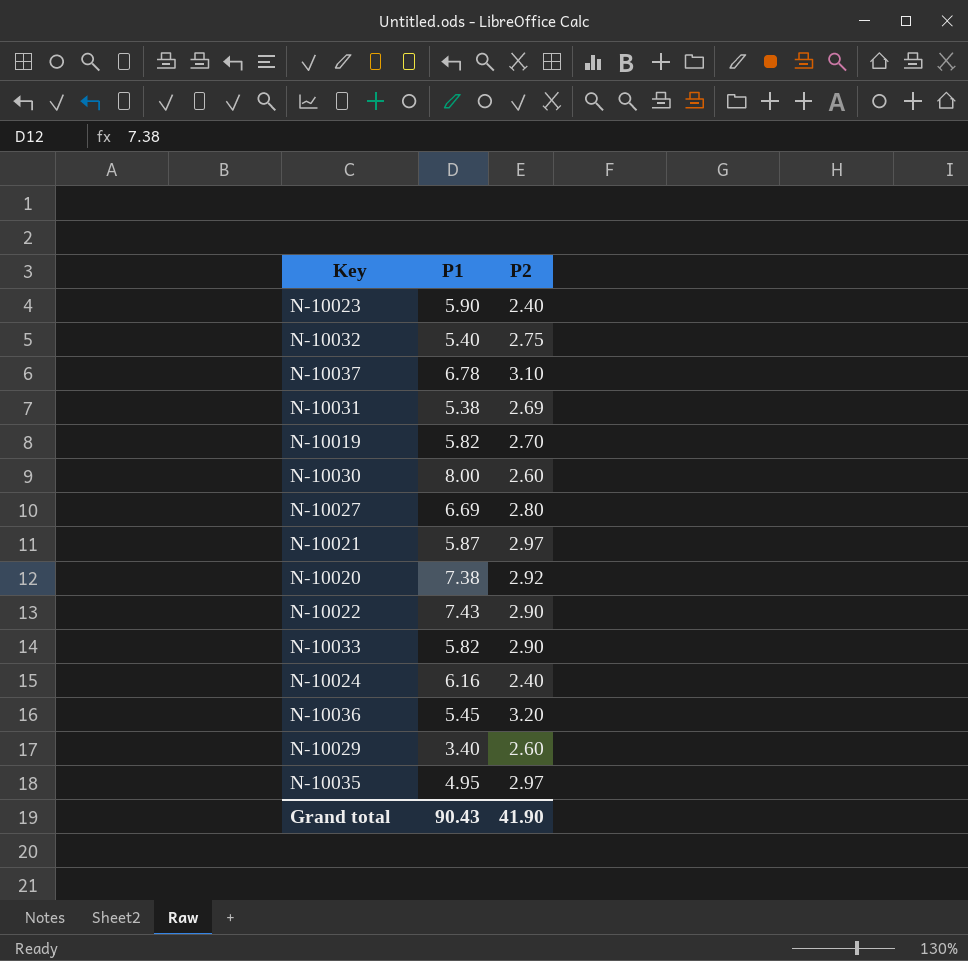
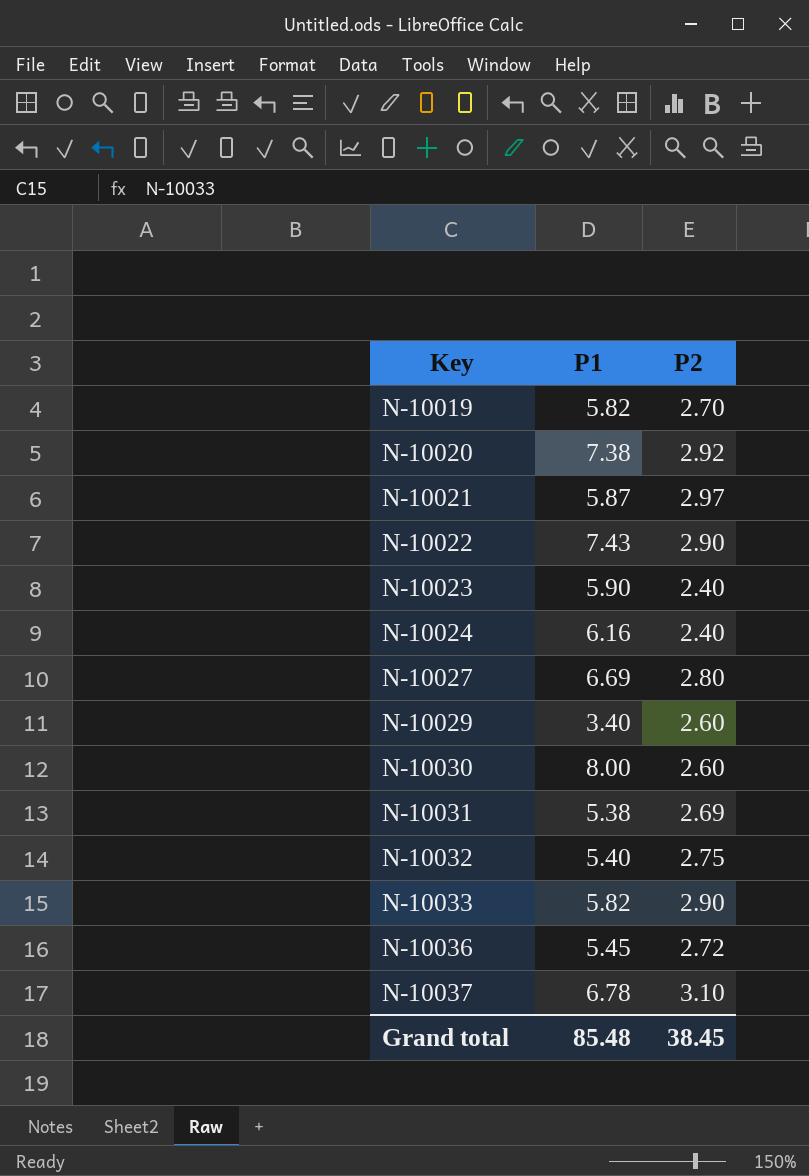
row order: none -> Key ascending
row N-10035: 4.95 | 2.97 -> none
N-10036 | P2: 3.20 -> 2.72
Grand total | P1: 90.43 -> 85.48
Grand total | P2: 41.90 -> 38.45

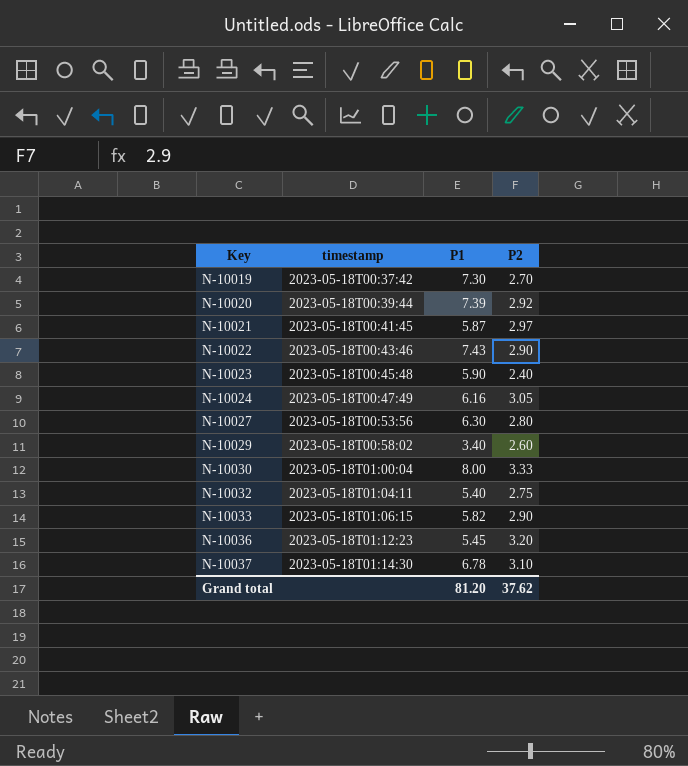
column timestamp | position: none -> 2
row N-10031: 5.38 | 2.69 -> none
N-10019 | P1: 5.82 -> 7.30
N-10020 | P1: 7.38 -> 7.39
N-10024 | P2: 2.40 -> 3.05
N-10027 | P1: 6.69 -> 6.30
N-10030 | P2: 2.60 -> 3.33
N-10036 | P2: 2.72 -> 3.20
Grand total | P1: 85.48 -> 81.20
Grand total | P2: 38.45 -> 37.62

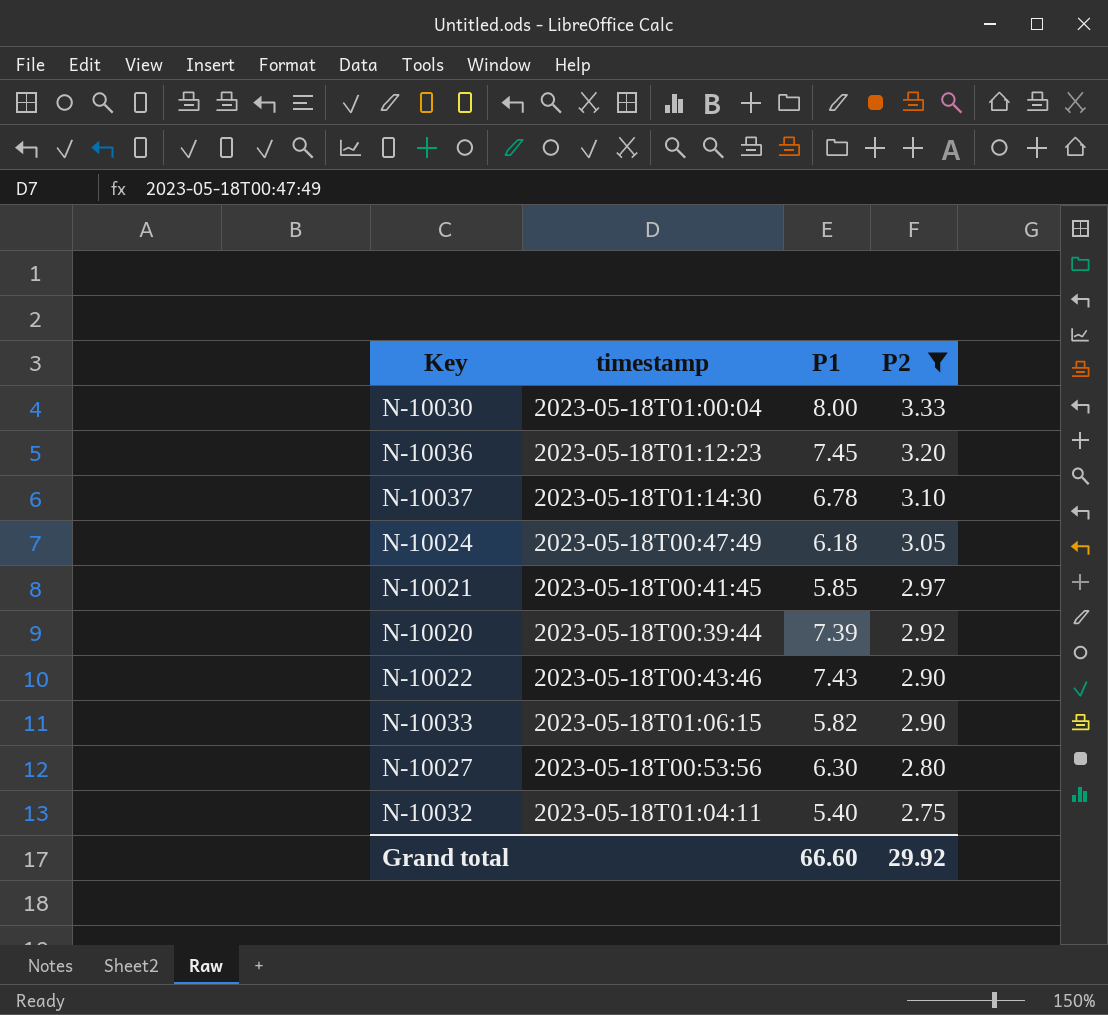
filter: none -> P2 >= 2.75
row order: Key ascending -> P2 descending
N-10036 | P1: 5.45 -> 7.45
N-10024 | P1: 6.16 -> 6.18
N-10021 | P1: 5.87 -> 5.85
Grand total | P1: 81.20 -> 66.60
Grand total | P2: 37.62 -> 29.92

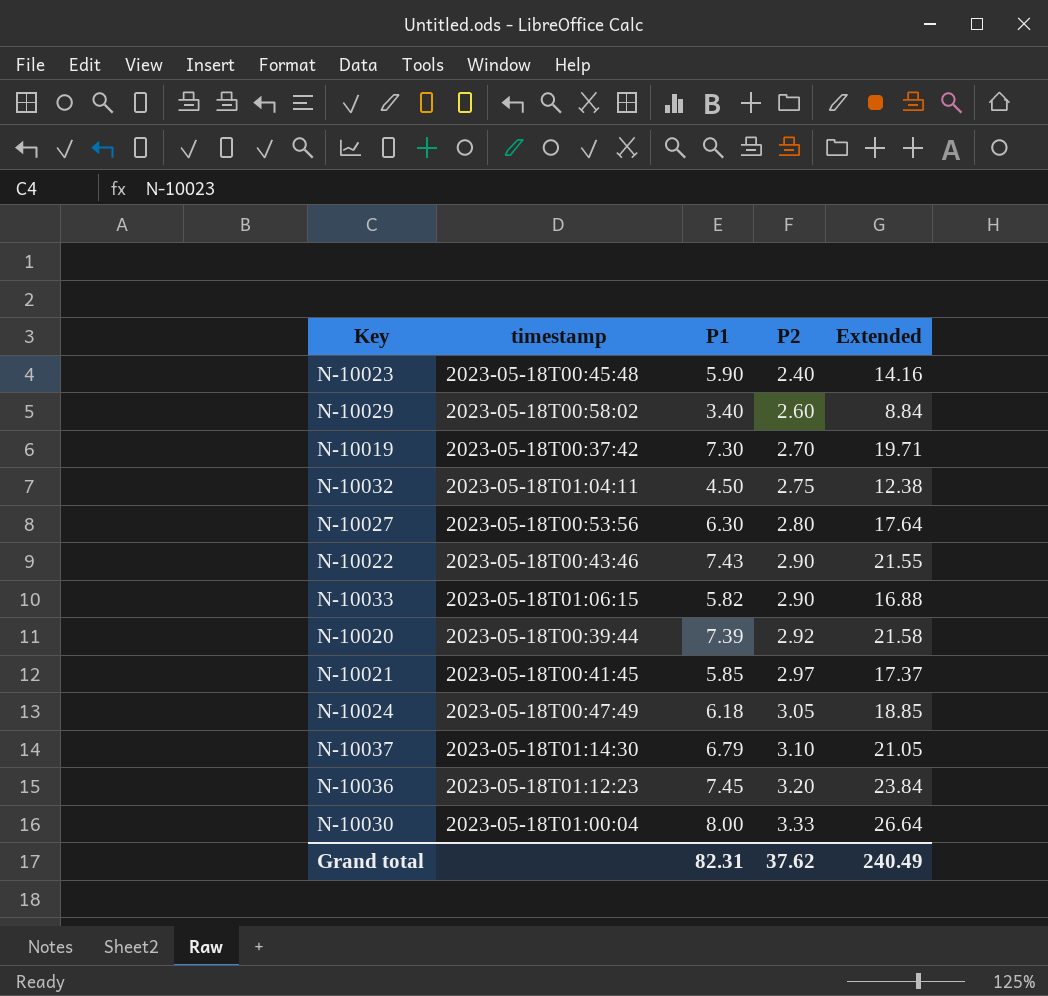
filter: P2 >= 2.75 -> none
row order: P2 descending -> P2 ascending
column Extended | formula: none -> [P1] * [P2]
N-10032 | P1: 5.40 -> 4.50
N-10037 | P1: 6.78 -> 6.79
Grand total | P1: 66.60 -> 82.31
Grand total | P2: 29.92 -> 37.62

